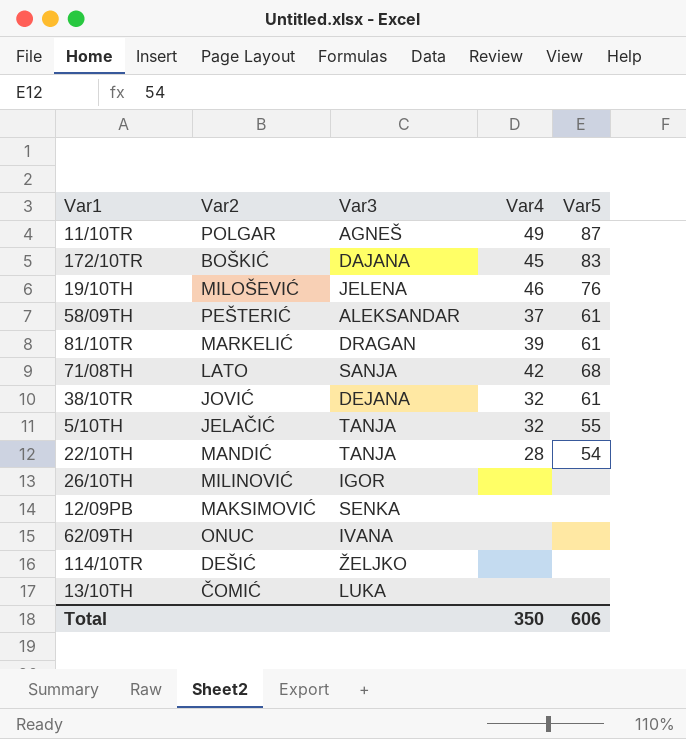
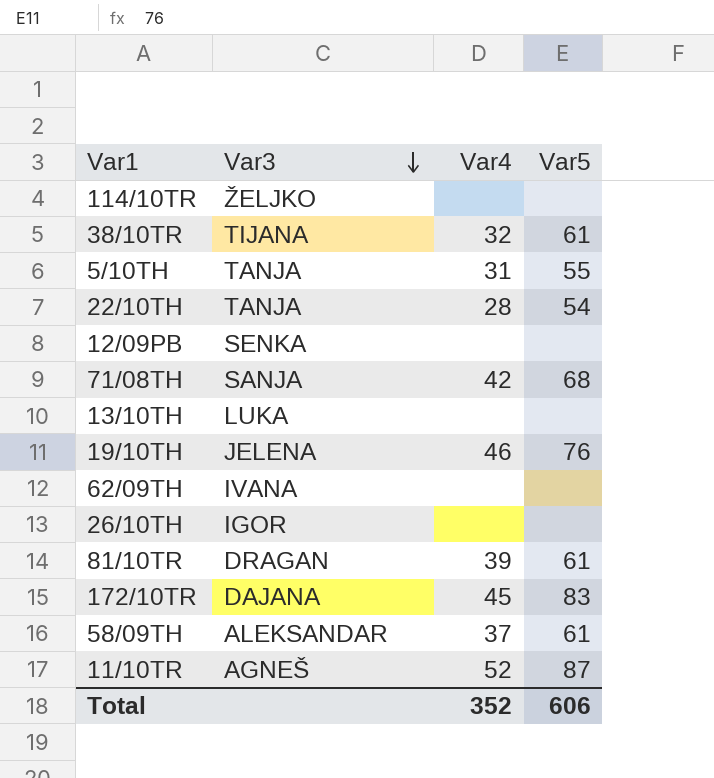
row order: none -> Var3 descending
column Var2 | position: 2 -> none
38/10TR | Var3: DEJANA -> TIJANA
5/10TH | Var4: 32 -> 31
11/10TR | Var4: 49 -> 52
Total | Var4: 350 -> 352

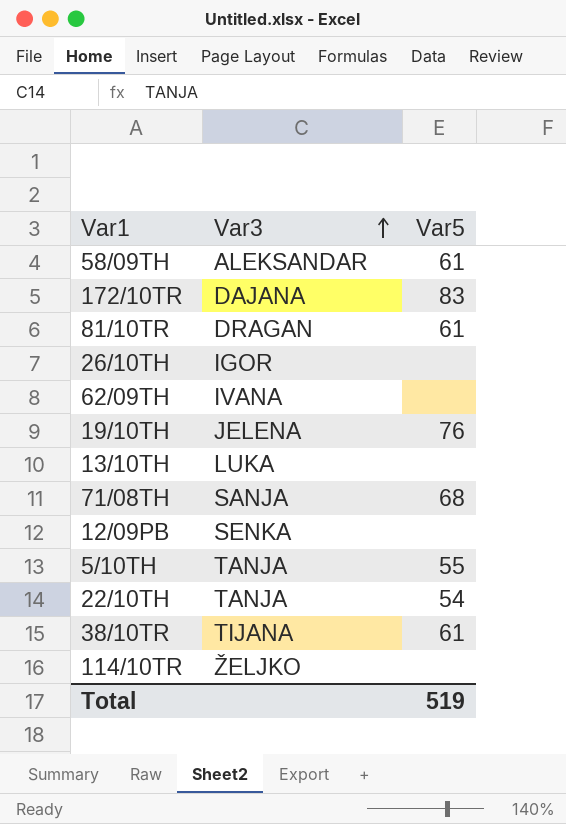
row order: Var3 descending -> Var3 ascending
column Var4 | position: 3 -> none
row 11/10TR: AGNEŠ | 52 | 87 -> none
Total | Var5: 606 -> 519

